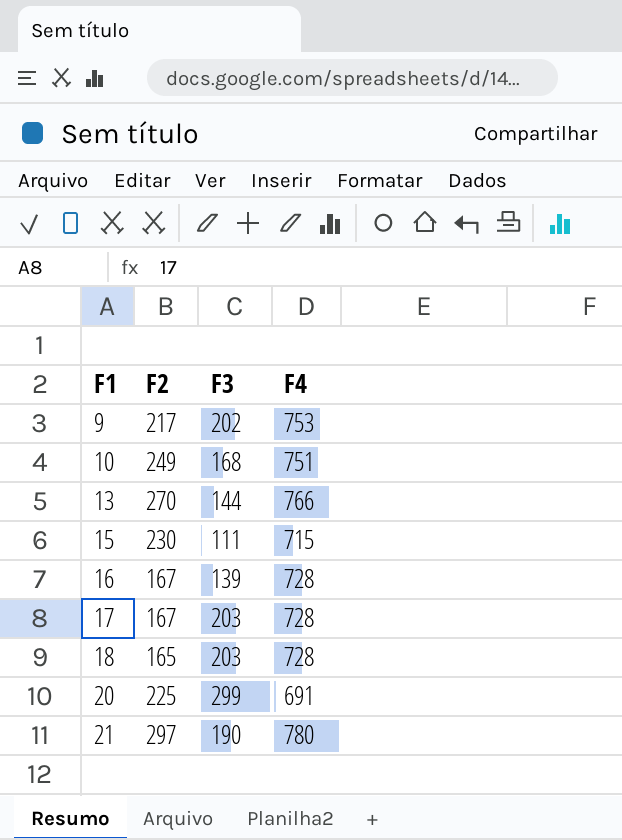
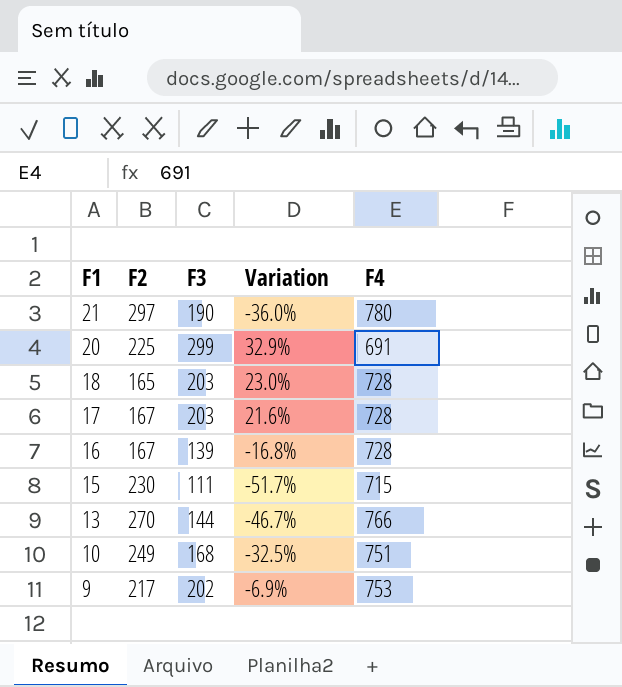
row order: F1 ascending -> F1 descending
column Variation | formula: none -> ([F3] - [F2]) / [F2]

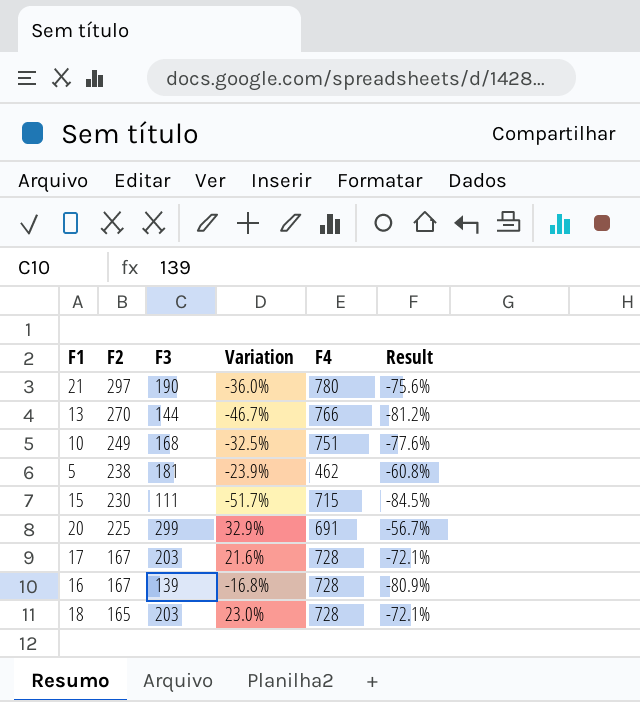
row order: F1 descending -> F2 descending
column Result | formula: none -> ([F3] - [F4]) / [F4]
row 9: 217 | 202 | -6.9% | 753 -> none
row 5: none -> 238 | 181 | -23.9% | 462 | -60.8%

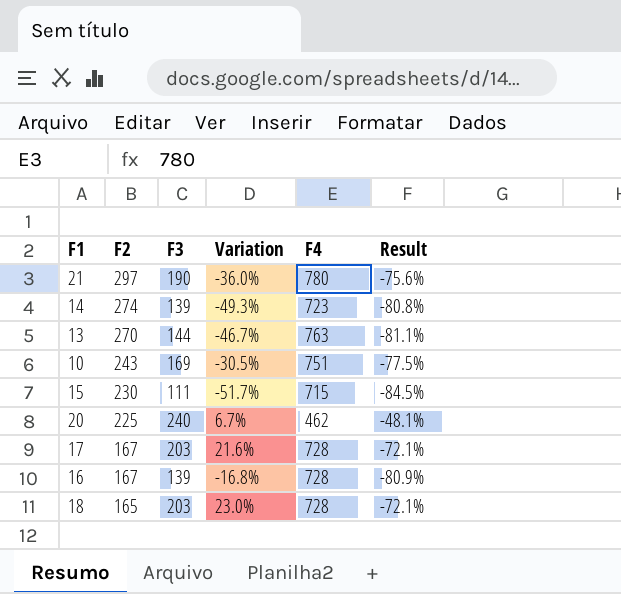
row 5: 238 | 181 | -23.9% | 462 | -60.8% -> none
row 14: none -> 274 | 139 | -49.3% | 723 | -80.8%
13 | F4: 766 -> 763
13 | Result: -81.2% -> -81.1%
10 | F2: 249 -> 243
10 | F3: 168 -> 169
10 | Variation: -32.5% -> -30.5%
10 | Result: -77.6% -> -77.5%
20 | F3: 299 -> 240
20 | Variation: 32.9% -> 6.7%
20 | F4: 691 -> 462
20 | Result: -56.7% -> -48.1%

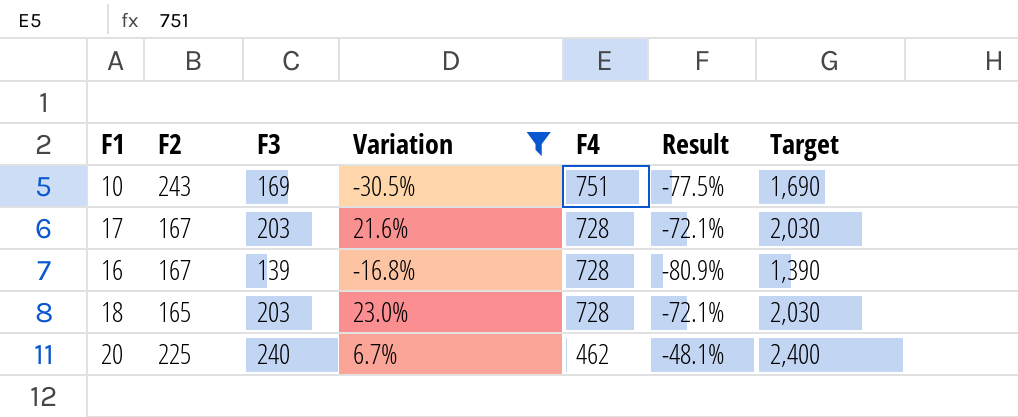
filter: none -> Variation >= -30.5%
row order: F2 descending -> F4 descending
column Target | formula: none -> [F3] * 10

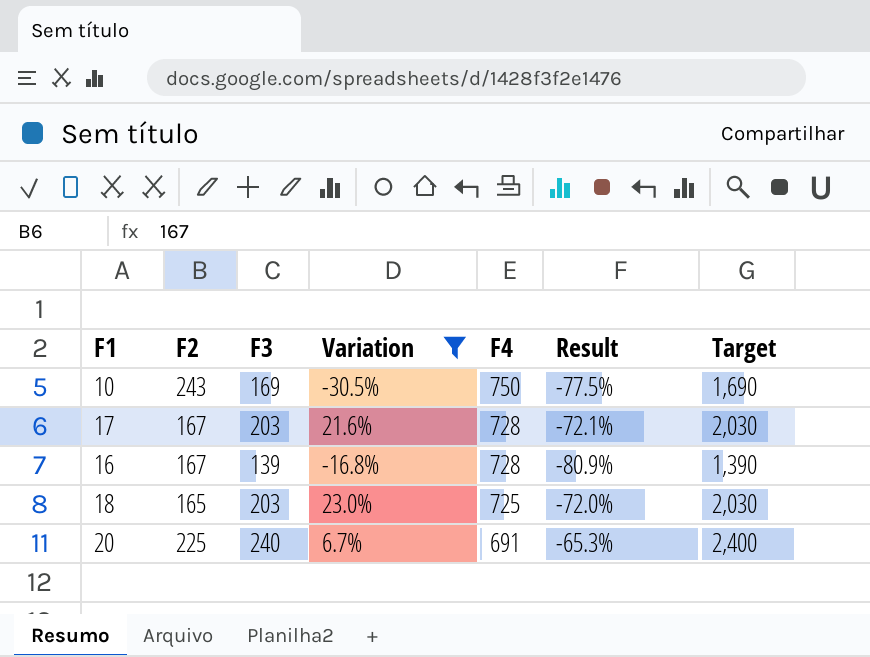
10 | F4: 751 -> 750
18 | F4: 728 -> 725
18 | Result: -72.1% -> -72.0%
20 | F4: 462 -> 691
20 | Result: -48.1% -> -65.3%

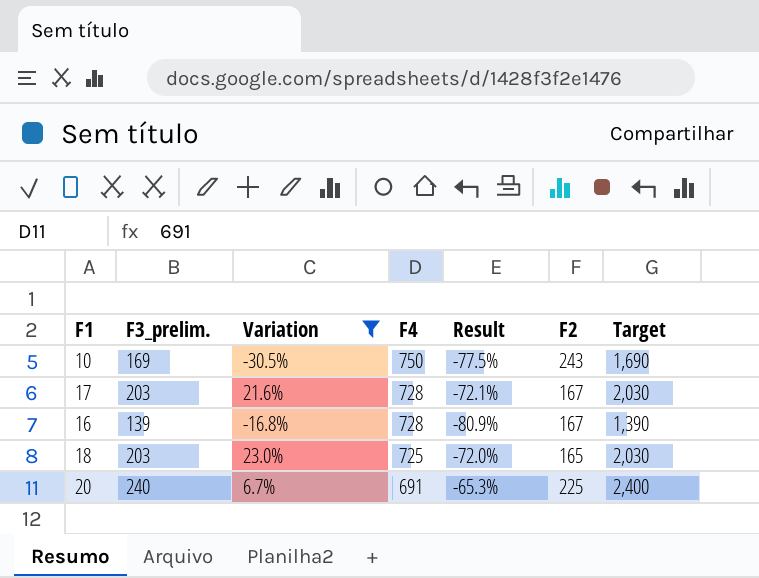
column name: F3 -> F3_prelim.
column F2 | position: 2 -> 6

